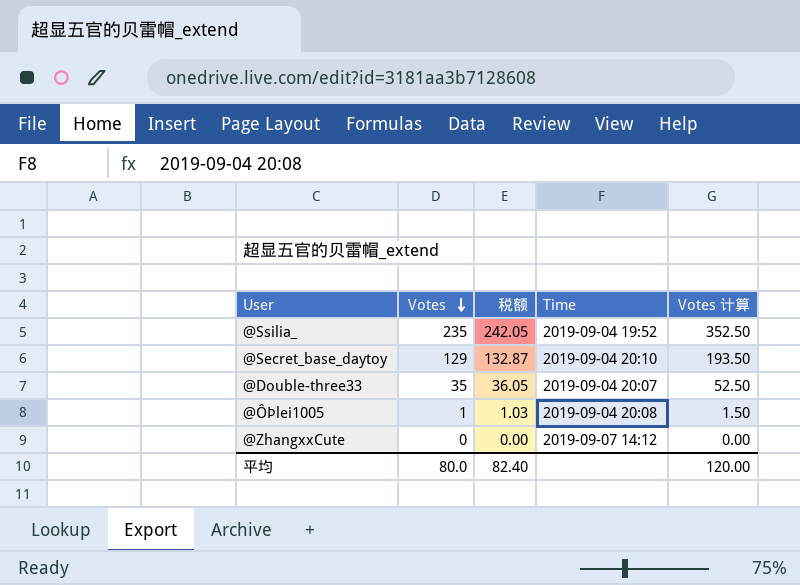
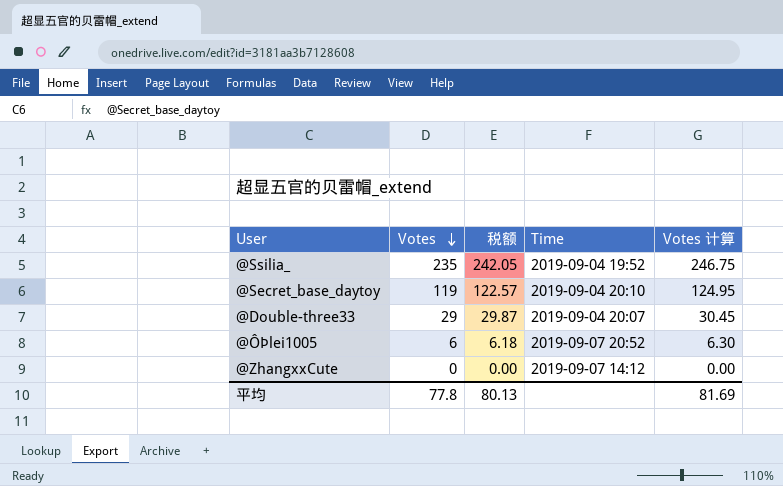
column Votes 计算 | formula: [Votes] * 1.5 -> [Votes] * 1.05
@Secret_base_daytoy | Votes: 129 -> 119
@Secret_base_daytoy | 税额: 132.87 -> 122.57
@Double-three33 | Votes: 35 -> 29
@Double-three33 | 税额: 36.05 -> 29.87
@ÔÞlei1005 | Votes: 1 -> 6
@ÔÞlei1005 | 税额: 1.03 -> 6.18
@ÔÞlei1005 | Time: 2019-09-04 20:08 -> 2019-09-07 20:52
平均 | Votes: 80.0 -> 77.8
平均 | 税额: 82.40 -> 80.13
平均 | Votes 计算: 120.00 -> 81.69

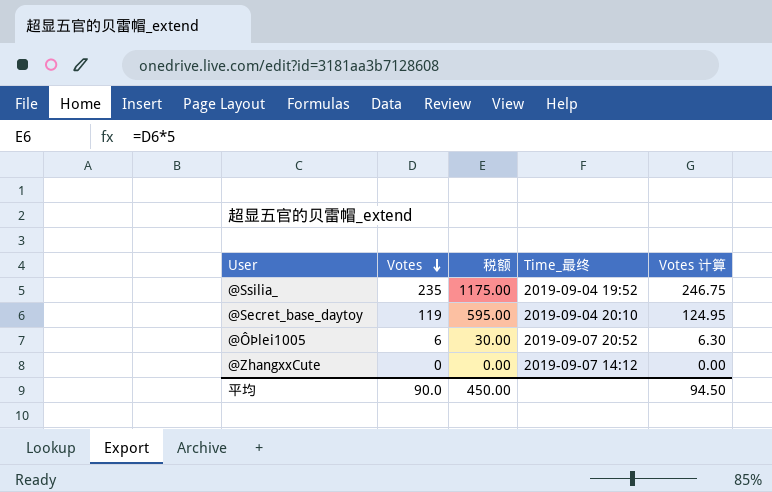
column 税额 | formula: [Votes] * 1.03 -> [Votes] * 5
column name: Time -> Time_最终
row @Double-three33: 29 | 29.87 | 2019-09-04 20:07 | 30.45 -> none
平均 | Votes: 77.8 -> 90.0
平均 | 税额: 80.13 -> 450.00
平均 | Votes 计算: 81.69 -> 94.50

